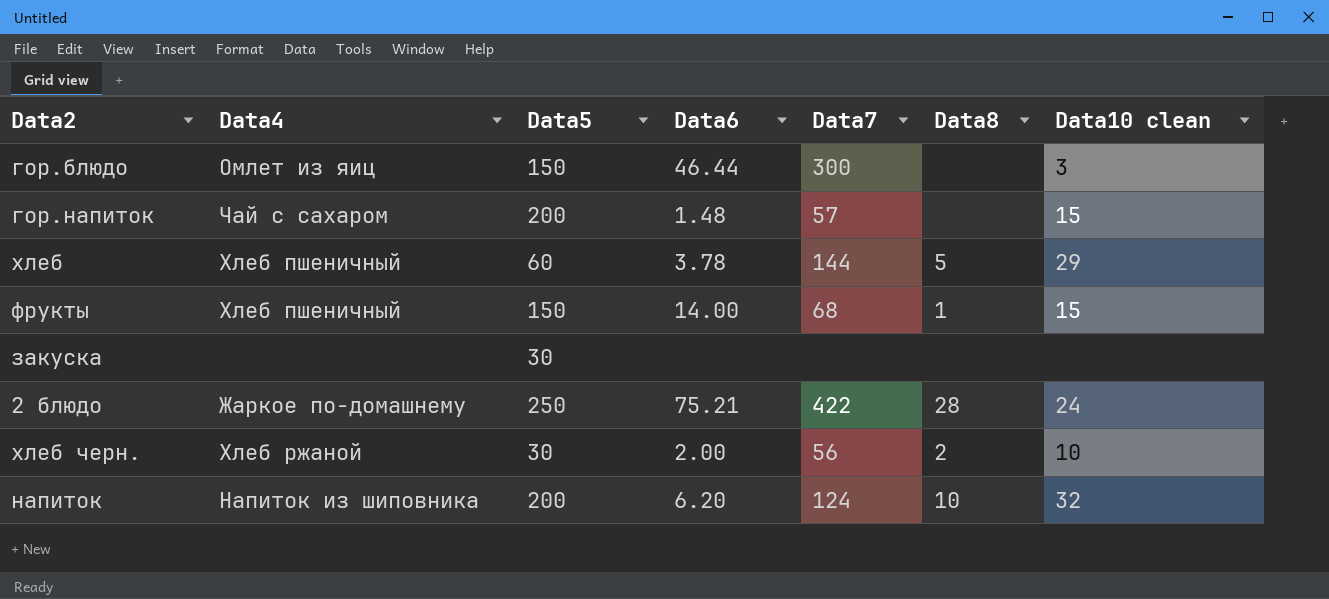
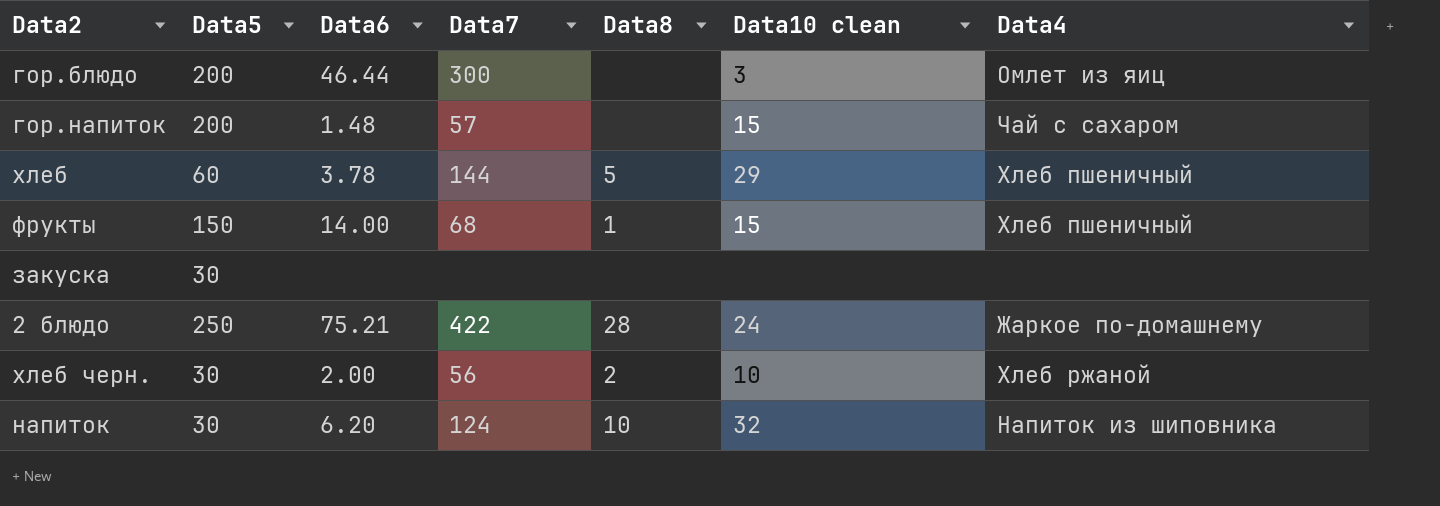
column Data4 | position: 2 -> 7
гор.блюдо | Data5: 150 -> 200
напиток | Data5: 200 -> 30

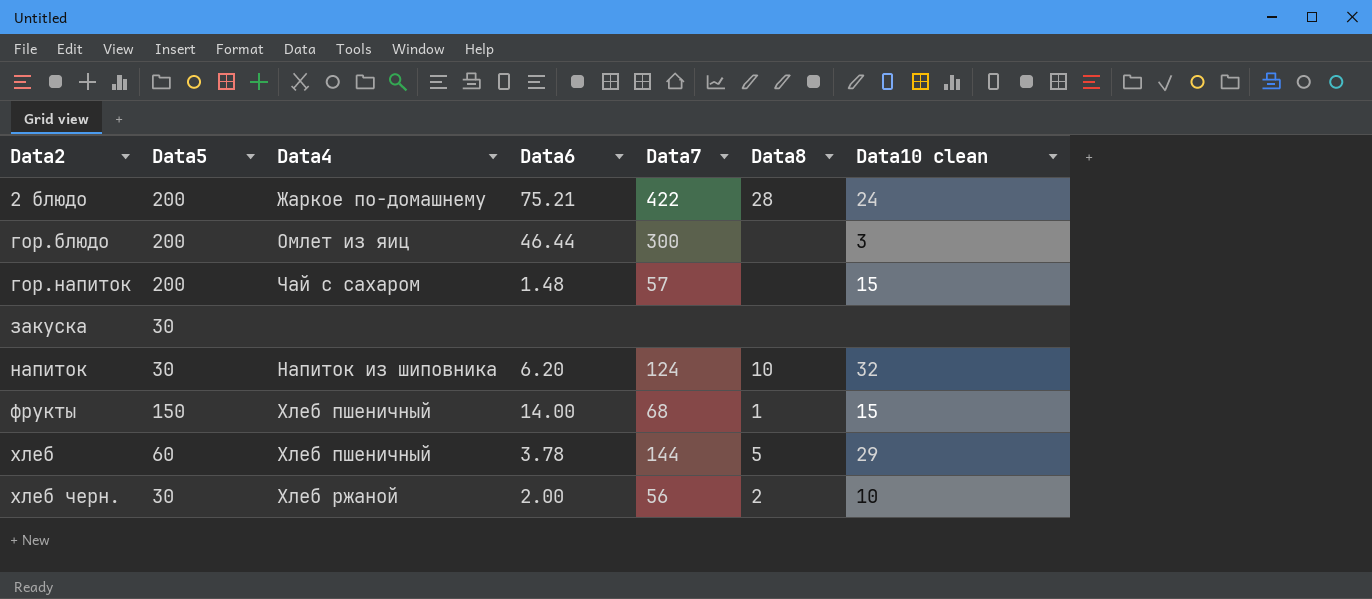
row order: none -> Data2 ascending
column Data4 | position: 7 -> 3
2 блюдо | Data5: 250 -> 200

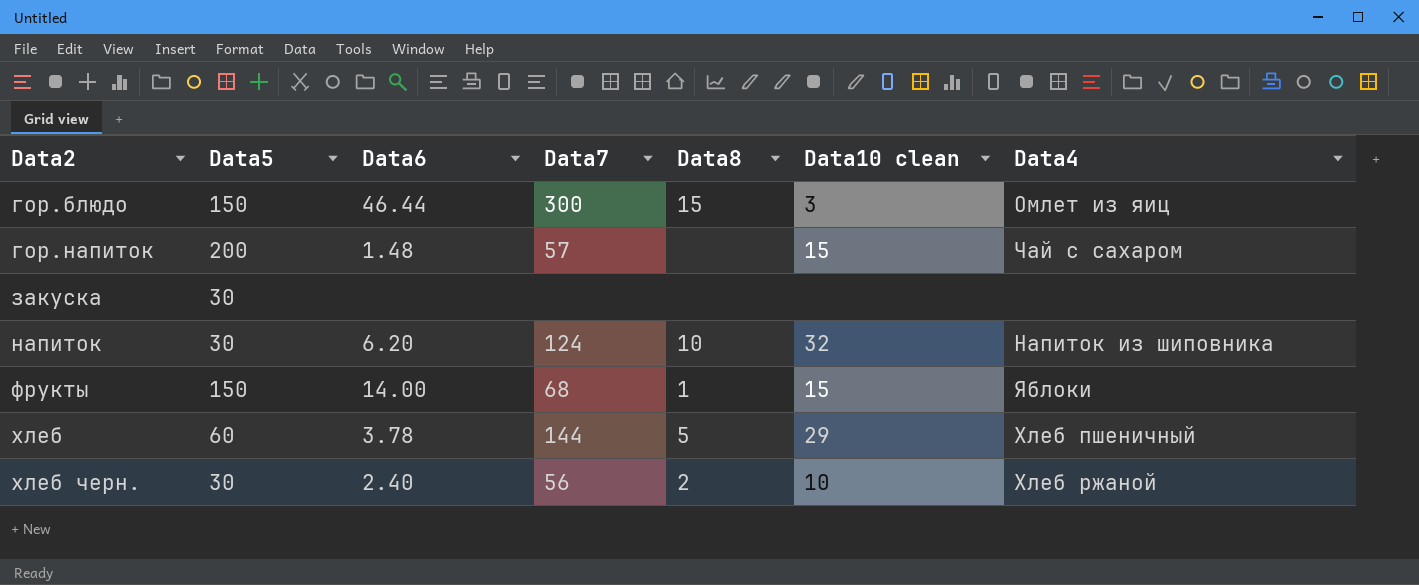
column Data4 | position: 3 -> 7
row 2 блюдо: 200 | Жаркое по-домашнему | 75.21 | 422 | 28 | 24 -> none
гор.блюдо | Data5: 200 -> 150
гор.блюдо | Data8: none -> 15
фрукты | Data4: Хлеб пшеничный -> Яблоки
хлеб черн. | Data6: 2.00 -> 2.40

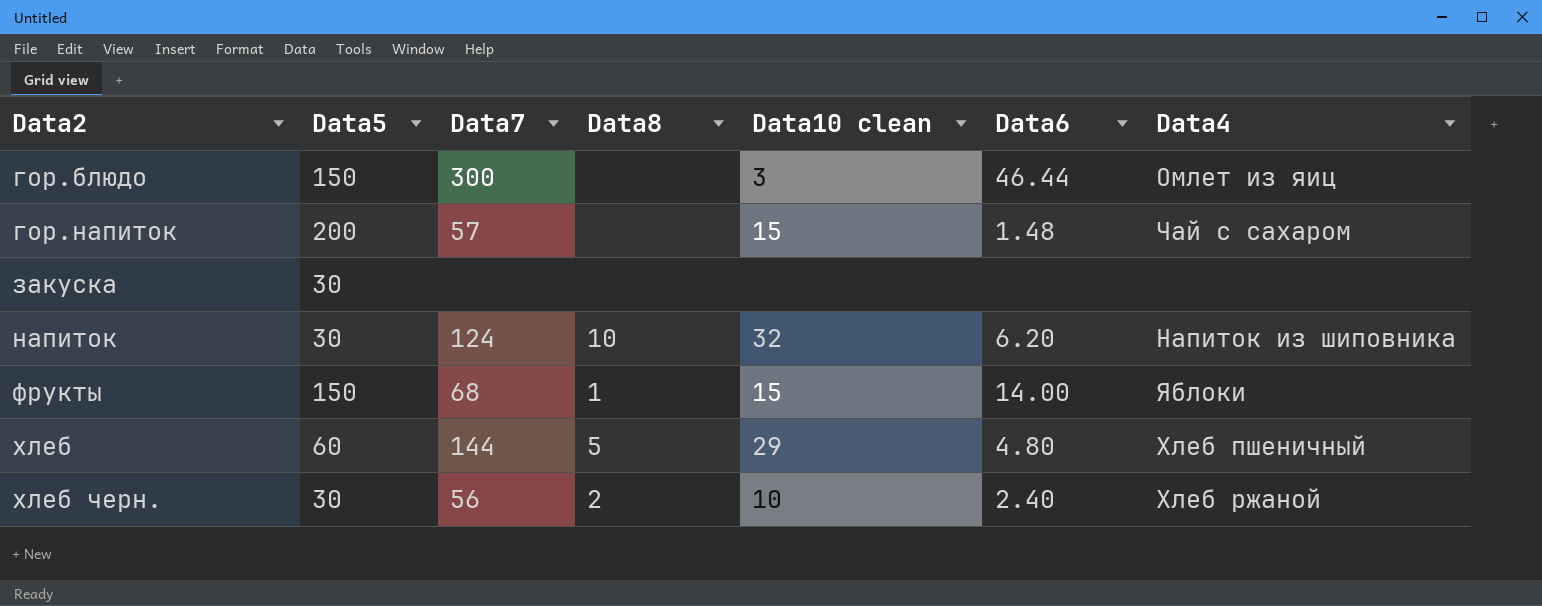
column Data6 | position: 3 -> 6
гор.блюдо | Data8: 15 -> none
хлеб | Data6: 3.78 -> 4.80

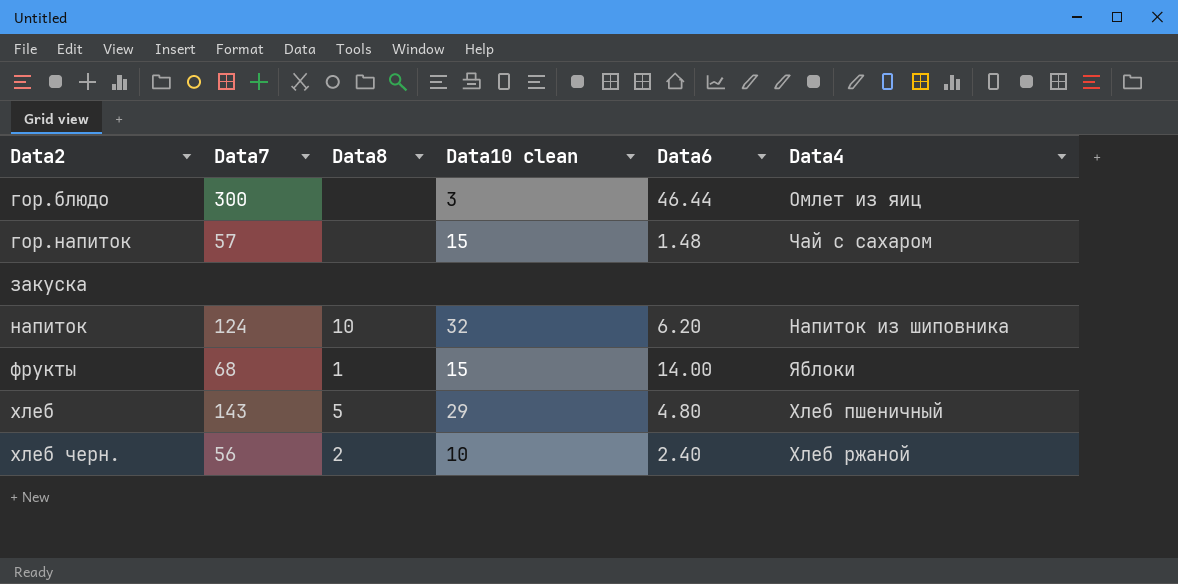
column Data5 | position: 2 -> none
хлеб | Data7: 144 -> 143

